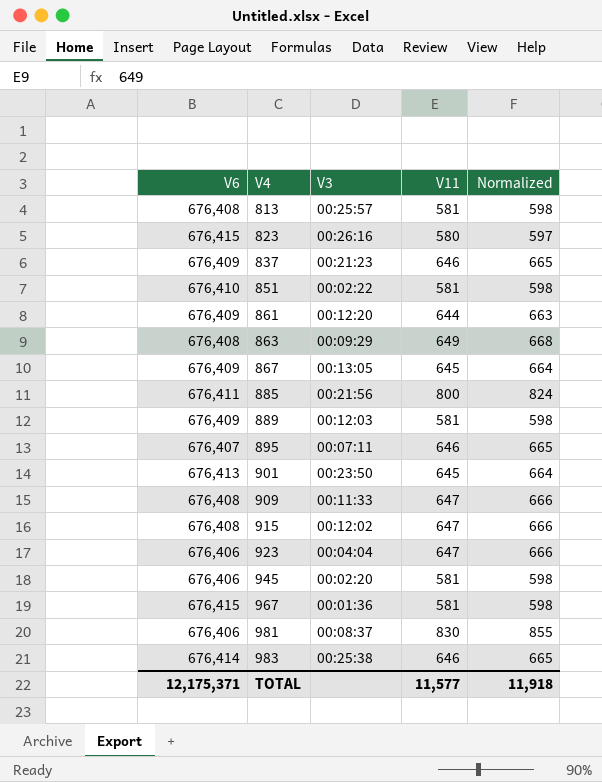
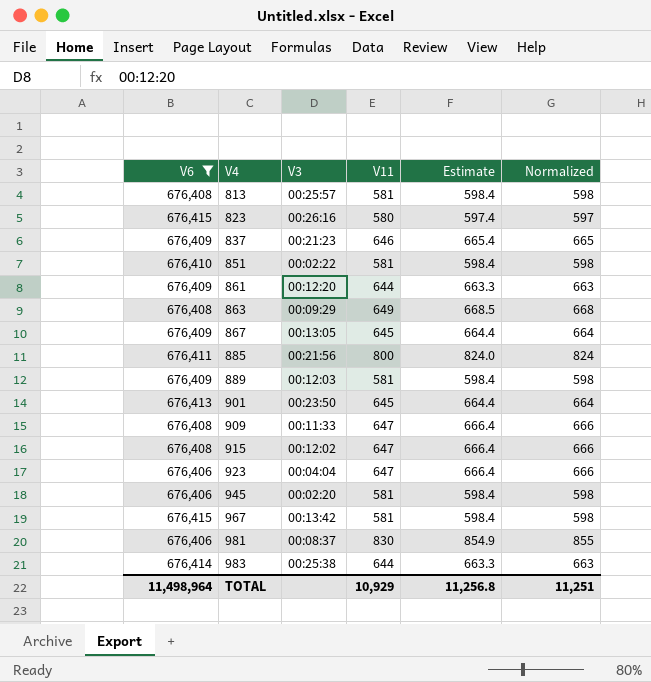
filter: none -> V6 != 676,407
column Estimate | formula: none -> [V11] * 1.03
967 | V3: 00:01:36 -> 00:13:42
983 | V11: 646 -> 644
983 | Normalized: 665 -> 663
TOTAL | V6: 12,175,371 -> 11,498,964
TOTAL | V11: 11,577 -> 10,929
TOTAL | Normalized: 11,918 -> 11,251

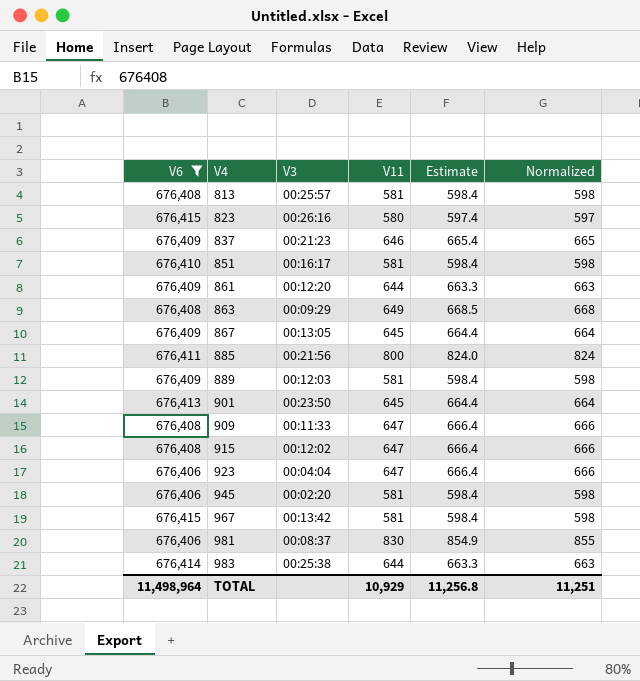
851 | V3: 00:02:22 -> 00:16:17

